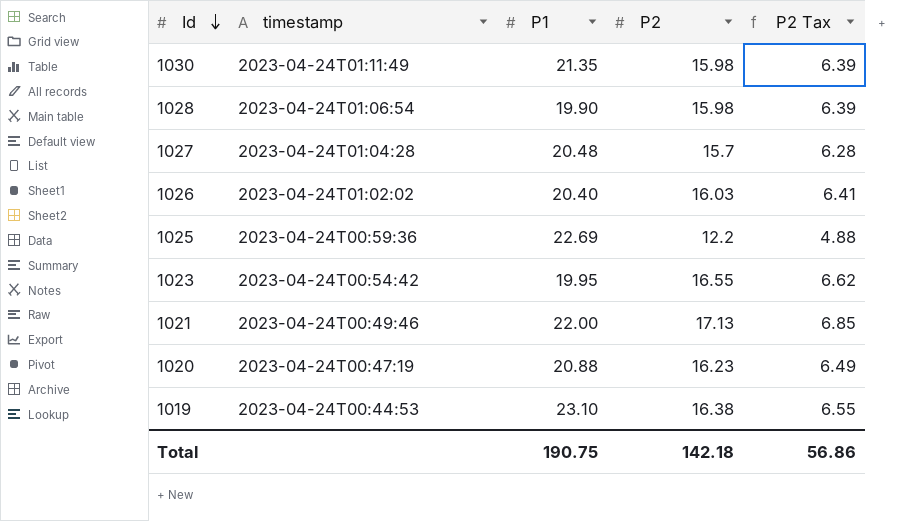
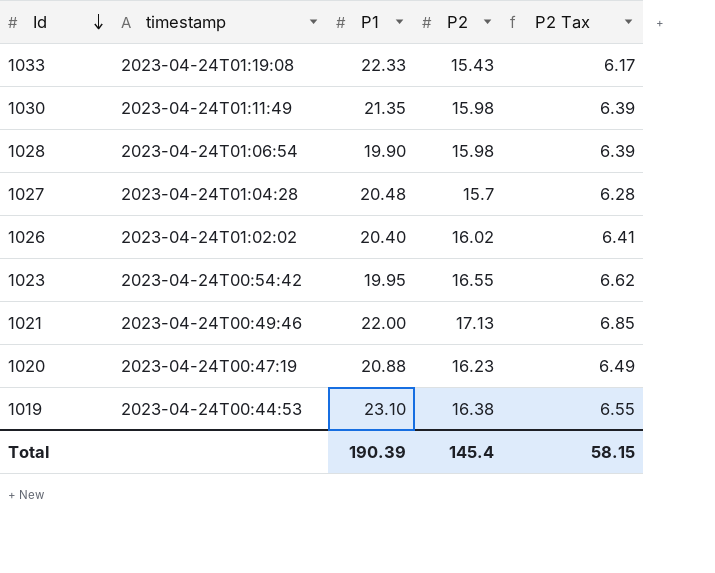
row 1025: 2023-04-24T00:59:36 | 22.69 | 12.2 | 4.88 -> none
row 1033: none -> 2023-04-24T01:19:08 | 22.33 | 15.43 | 6.17
1026 | P2: 16.03 -> 16.02
Total | P1: 190.75 -> 190.39
Total | P2: 142.18 -> 145.4
Total | P2 Tax: 56.86 -> 58.15

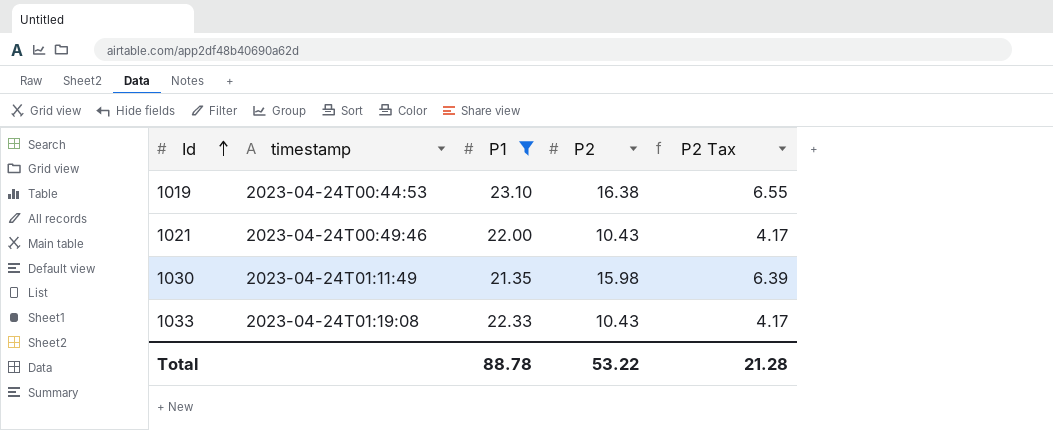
filter: none -> P1 >= 21.35
row order: Id descending -> Id ascending
1021 | P2: 17.13 -> 10.43
1021 | P2 Tax: 6.85 -> 4.17
1033 | P2: 15.43 -> 10.43
1033 | P2 Tax: 6.17 -> 4.17
Total | P1: 190.39 -> 88.78
Total | P2: 145.4 -> 53.22
Total | P2 Tax: 58.15 -> 21.28

